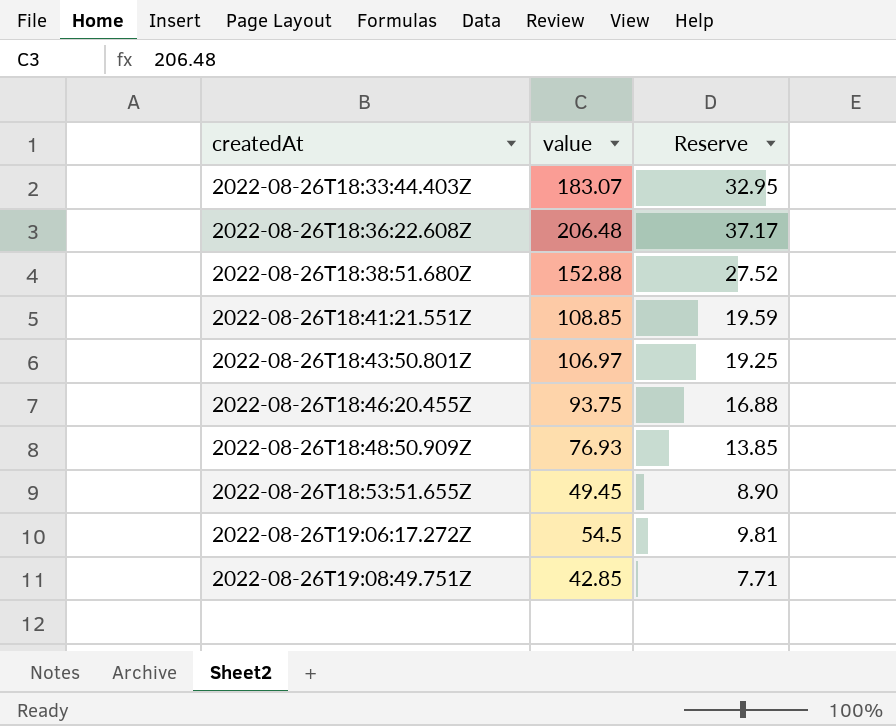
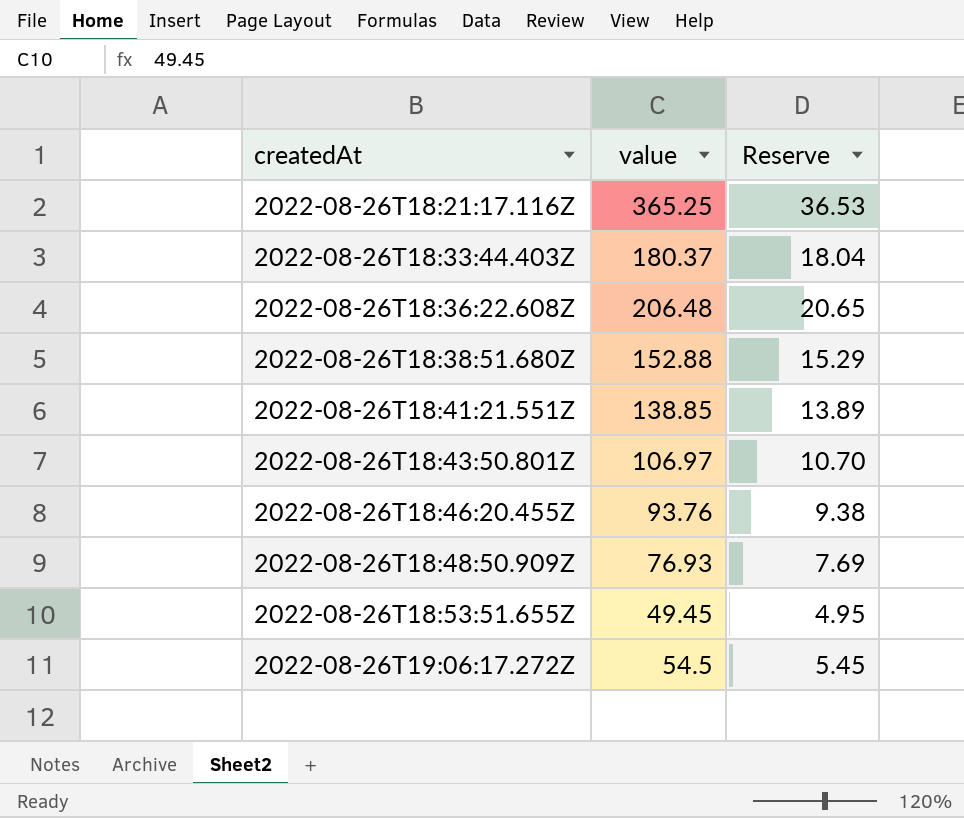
column Reserve | formula: [value] * 0.18 -> [value] * 0.1
row 2022-08-26T19:08:49.751Z: 42.85 | 7.71 -> none
row 2022-08-26T18:21:17.116Z: none -> 365.25 | 36.53
2022-08-26T18:33:44.403Z | value: 183.07 -> 180.37
2022-08-26T18:41:21.551Z | value: 108.85 -> 138.85
2022-08-26T18:46:20.455Z | value: 93.75 -> 93.76

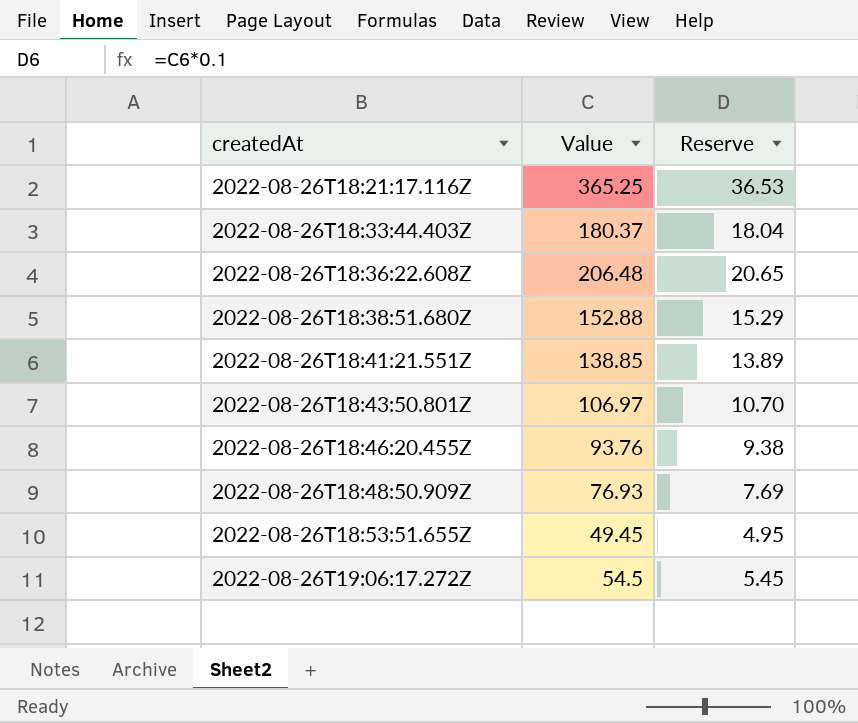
column name: value -> Value

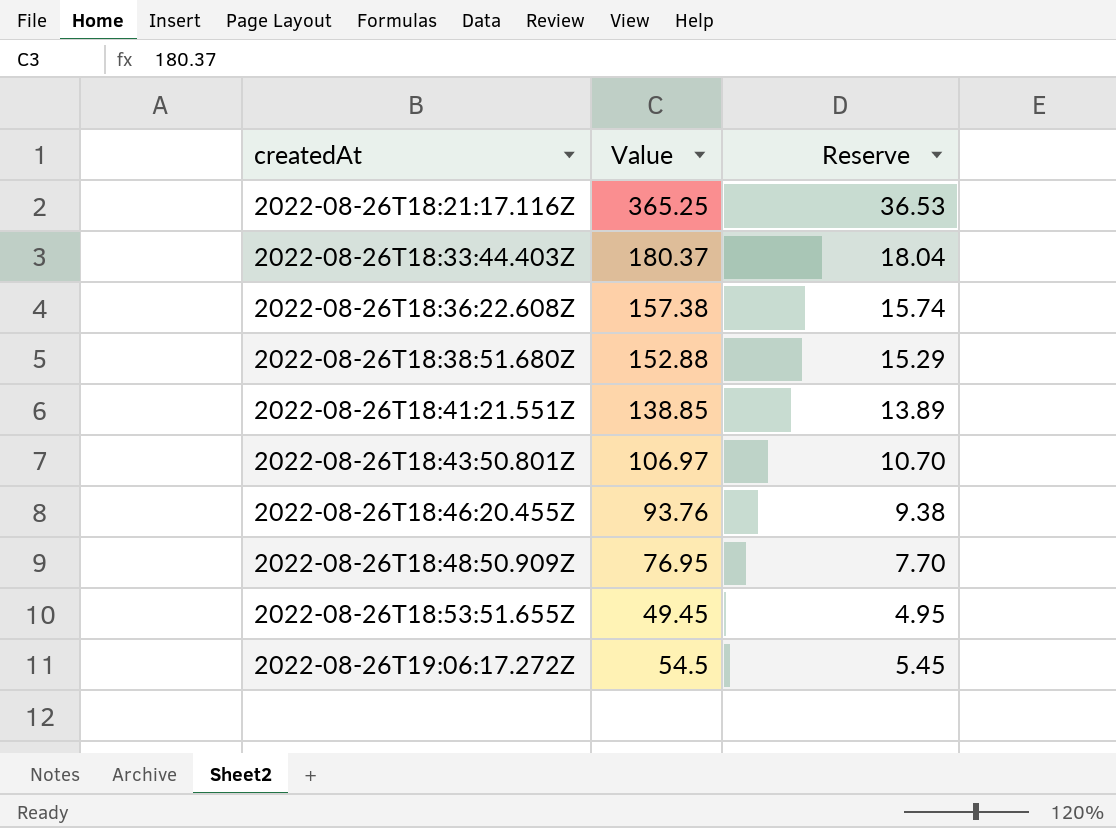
2022-08-26T18:36:22.608Z | Value: 206.48 -> 157.38
2022-08-26T18:36:22.608Z | Reserve: 20.65 -> 15.74
2022-08-26T18:48:50.909Z | Value: 76.93 -> 76.95
2022-08-26T18:48:50.909Z | Reserve: 7.69 -> 7.70

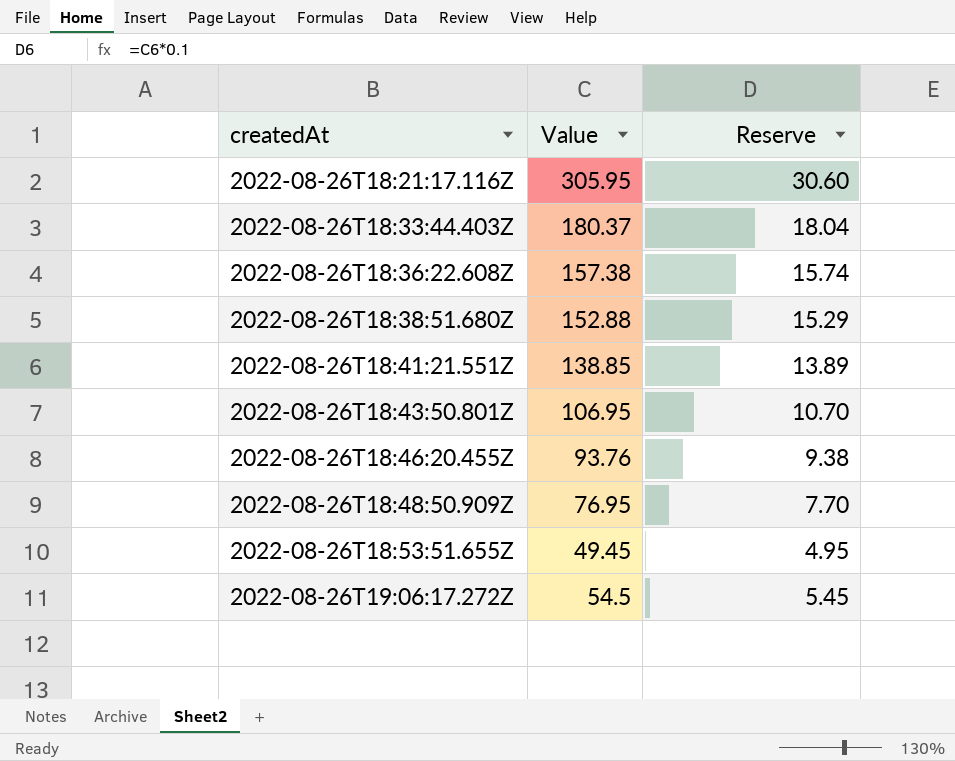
2022-08-26T18:21:17.116Z | Value: 365.25 -> 305.95
2022-08-26T18:21:17.116Z | Reserve: 36.53 -> 30.60
2022-08-26T18:43:50.801Z | Value: 106.97 -> 106.95

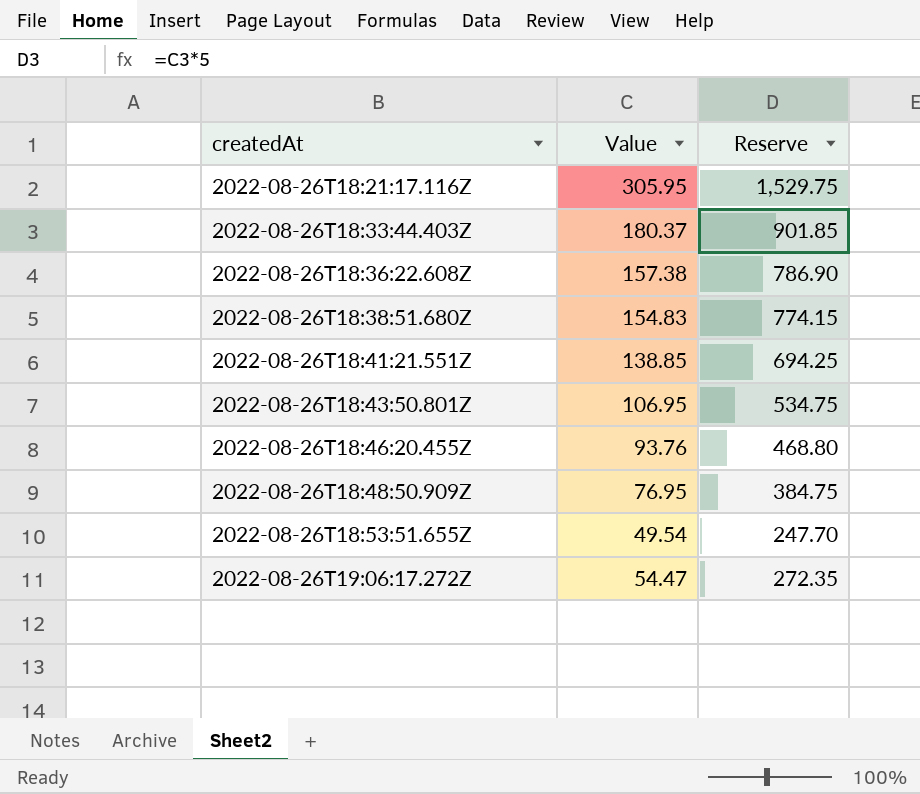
column Reserve | formula: [Value] * 0.1 -> [Value] * 5
2022-08-26T18:38:51.680Z | Value: 152.88 -> 154.83
2022-08-26T18:53:51.655Z | Value: 49.45 -> 49.54
2022-08-26T19:06:17.272Z | Value: 54.5 -> 54.47

